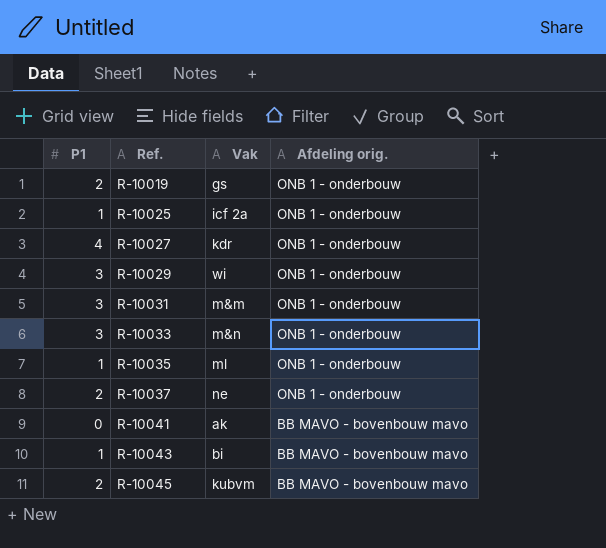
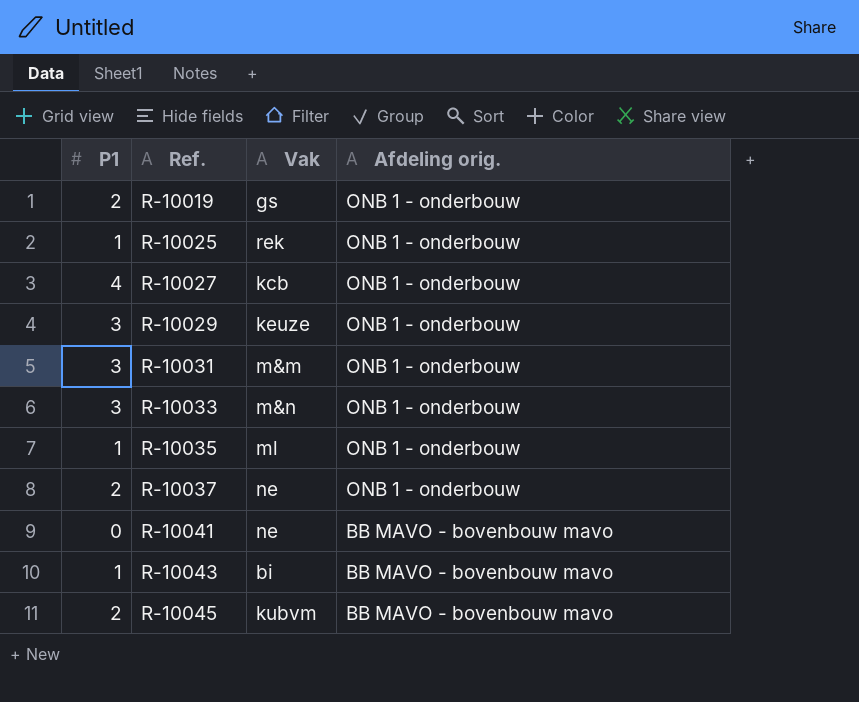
R-10025 | Vak: icf 2a -> rek
R-10027 | Vak: kdr -> kcb
R-10029 | Vak: wi -> keuze
R-10041 | Vak: ak -> ne

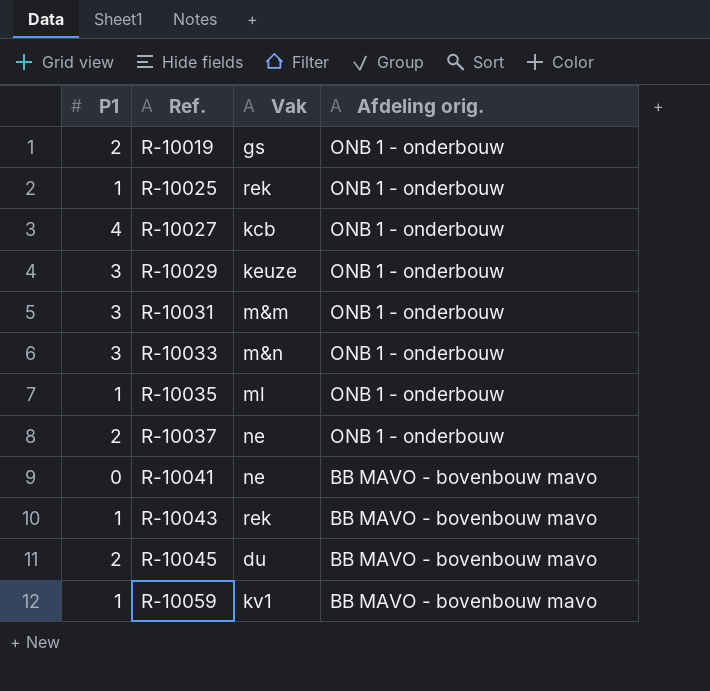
R-10043 | Vak: bi -> rek
R-10045 | Vak: kubvm -> du
row R-10059: none -> 1 | kv1 | BB MAVO - bovenbouw mavo

